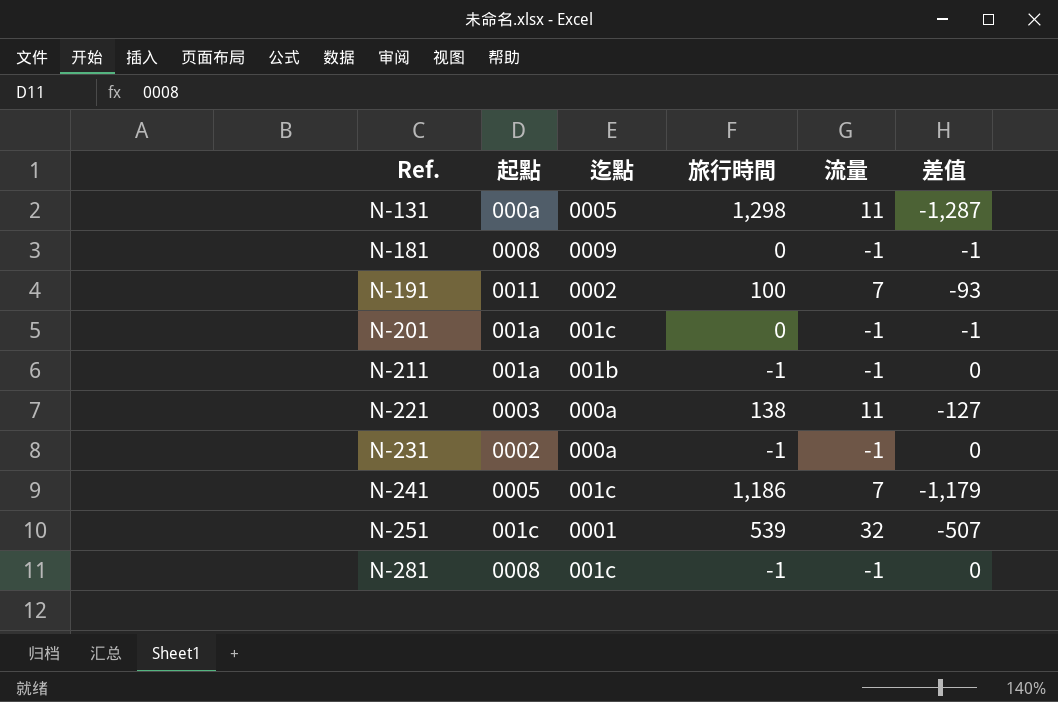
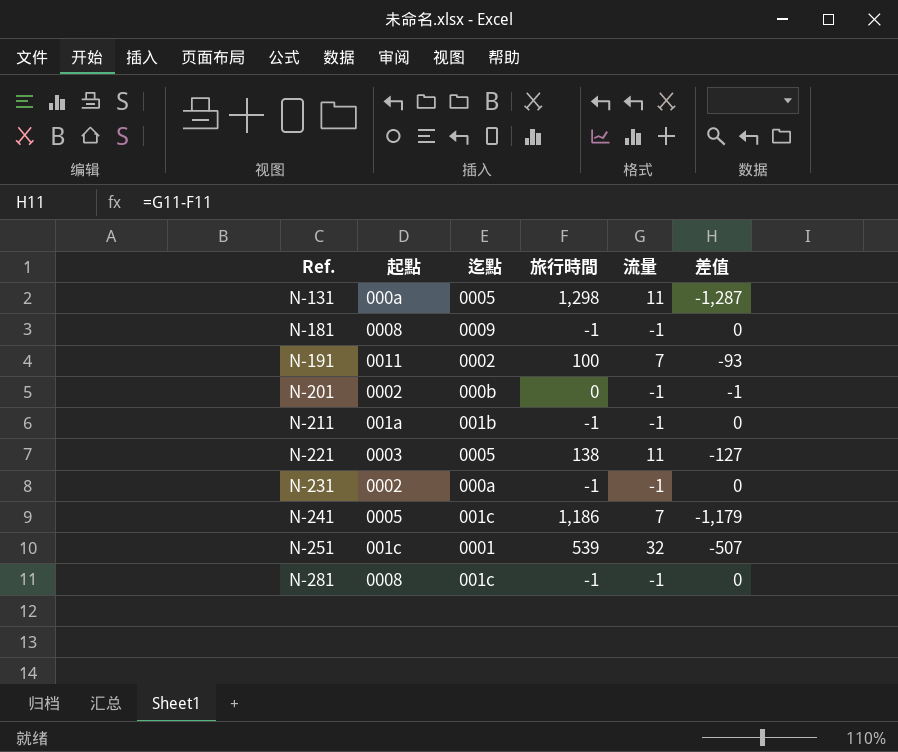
N-181 | 旅行時間: 0 -> -1
N-181 | 差值: -1 -> 0
N-201 | 起點: 001a -> 0002
N-201 | 迄點: 001c -> 000b
N-221 | 迄點: 000a -> 0005

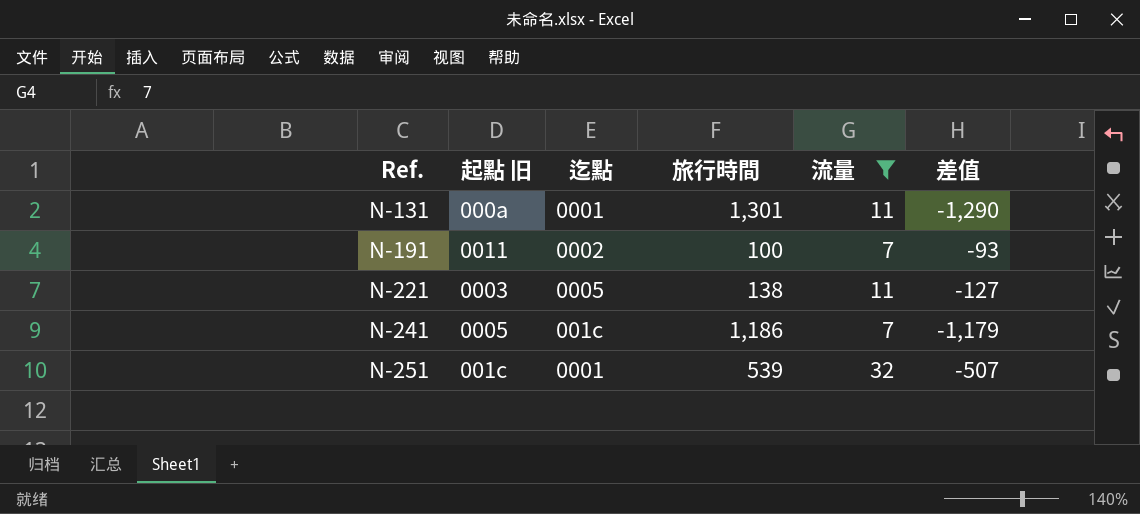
filter: none -> 流量 != -1
column name: 起點 -> 起點 旧
N-131 | 迄點: 0005 -> 0001
N-131 | 旅行時間: 1,298 -> 1,301
N-131 | 差值: -1,287 -> -1,290

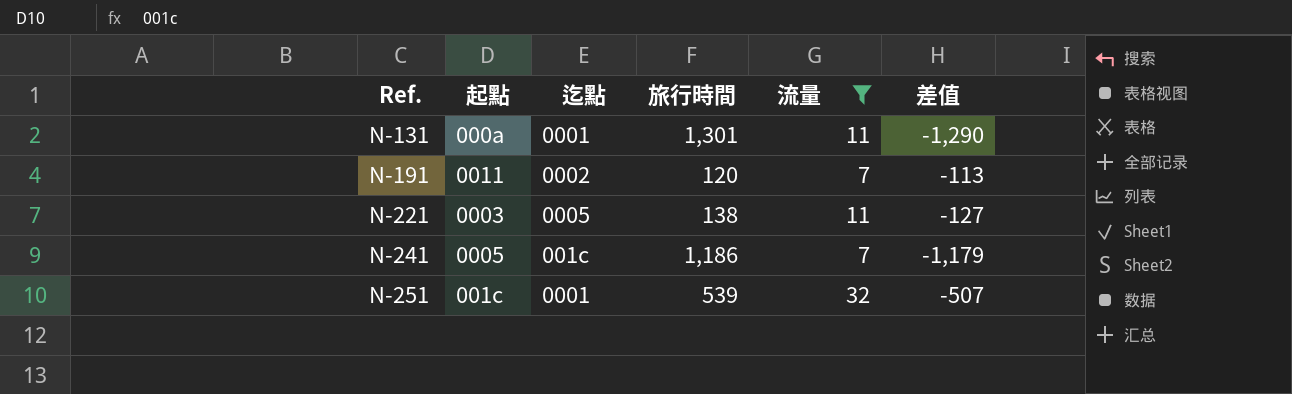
column name: 起點 旧 -> 起點
N-191 | 旅行時間: 100 -> 120
N-191 | 差值: -93 -> -113

